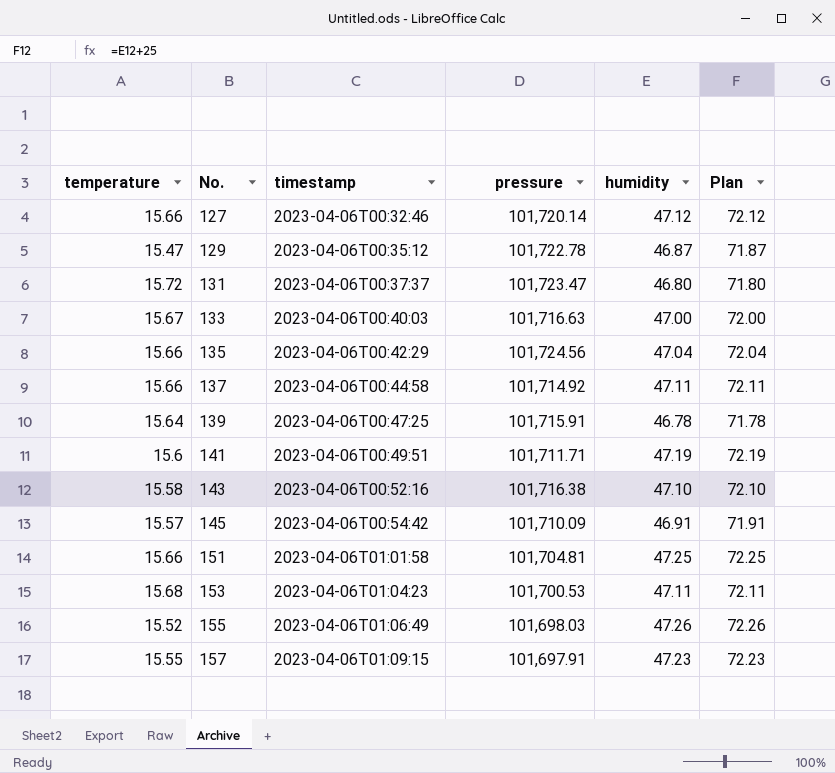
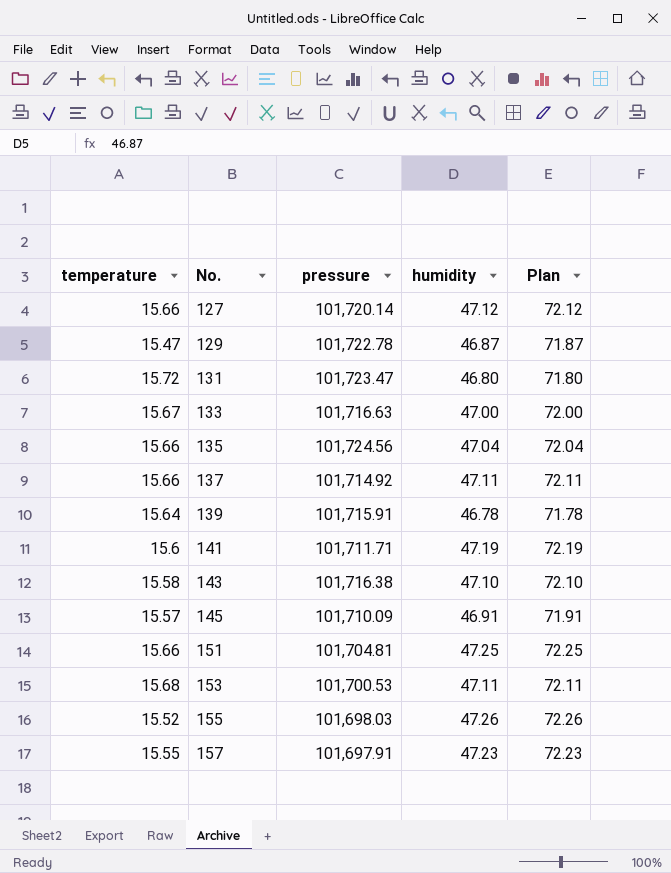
column timestamp | position: 3 -> none

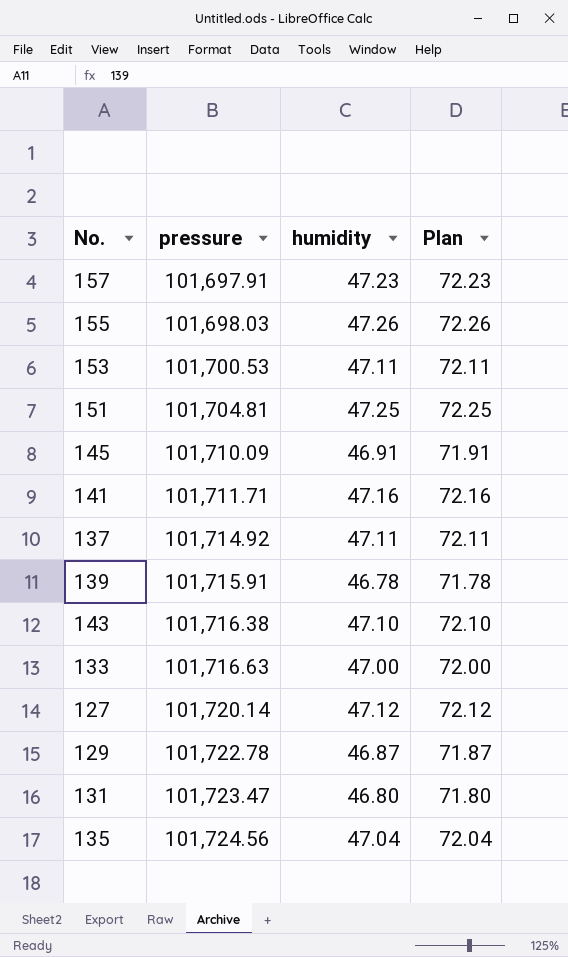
row order: No. ascending -> pressure ascending
column temperature | position: 1 -> none
141 | humidity: 47.19 -> 47.16
141 | Plan: 72.19 -> 72.16

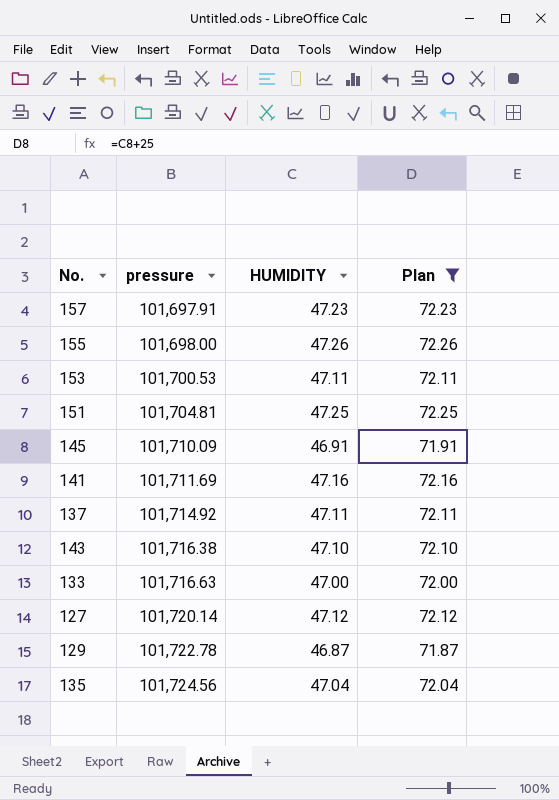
filter: none -> Plan >= 71.87
column name: humidity -> HUMIDITY
155 | pressure: 101,698.03 -> 101,698.00
141 | pressure: 101,711.71 -> 101,711.69

